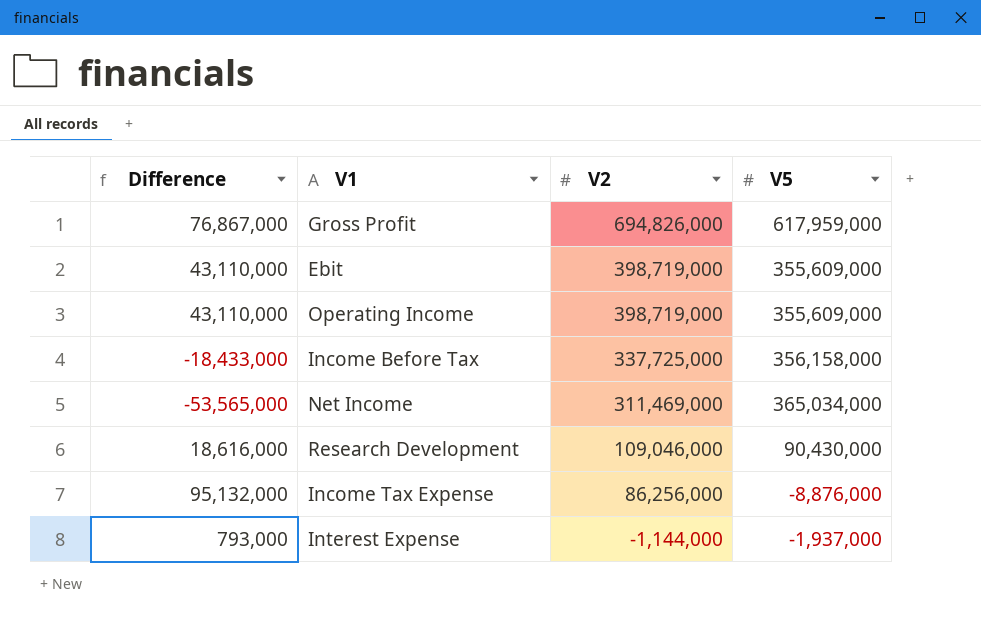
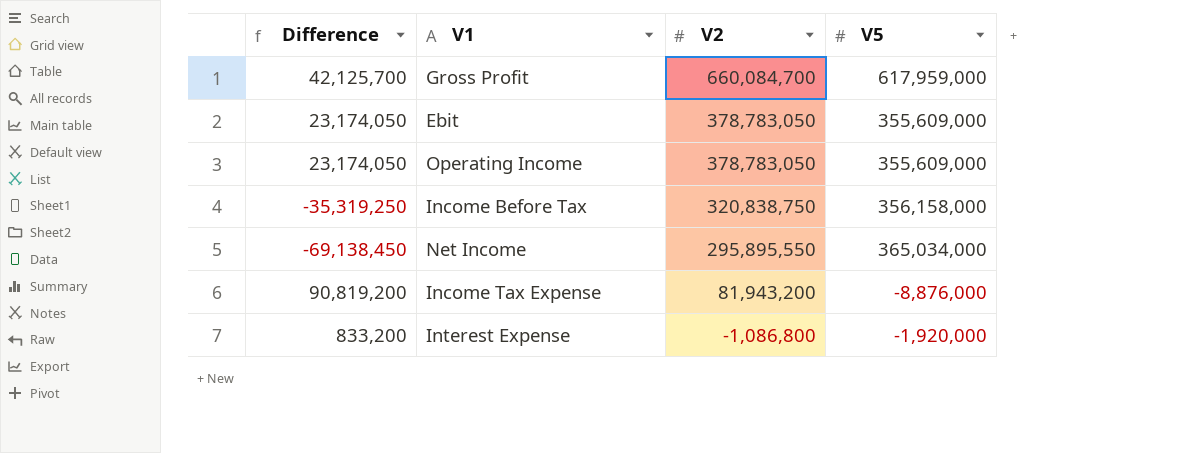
row Research Development: 18,616,000 | 109,046,000 | 90,430,000 -> none
Gross Profit | Difference: 76,867,000 -> 42,125,700
Gross Profit | V2: 694,826,000 -> 660,084,700
Ebit | Difference: 43,110,000 -> 23,174,050
Ebit | V2: 398,719,000 -> 378,783,050
Operating Income | Difference: 43,110,000 -> 23,174,050
Operating Income | V2: 398,719,000 -> 378,783,050
Income Before Tax | Difference: -18,433,000 -> -35,319,250
Income Before Tax | V2: 337,725,000 -> 320,838,750
Net Income | Difference: -53,565,000 -> -69,138,450
Net Income | V2: 311,469,000 -> 295,895,550
Income Tax Expense | Difference: 95,132,000 -> 90,819,200
Income Tax Expense | V2: 86,256,000 -> 81,943,200
Interest Expense | Difference: 793,000 -> 833,200
Interest Expense | V2: -1,144,000 -> -1,086,800
Interest Expense | V5: -1,937,000 -> -1,920,000

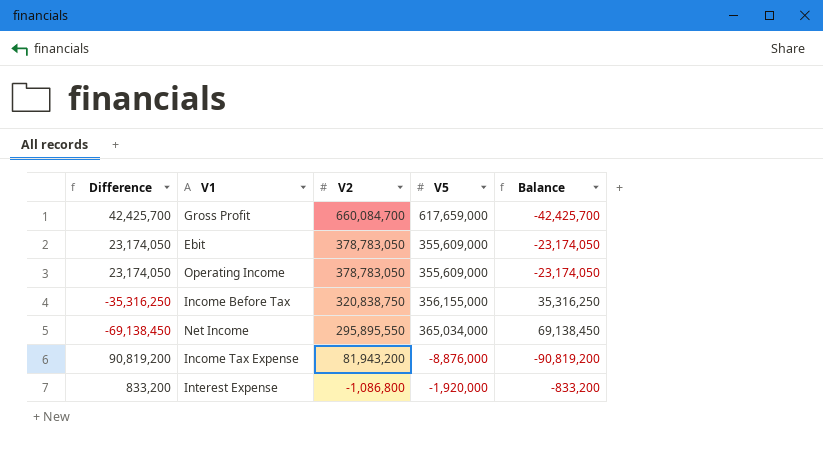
column Balance | formula: none -> [V5] - [V2]
Gross Profit | Difference: 42,125,700 -> 42,425,700
Gross Profit | V5: 617,959,000 -> 617,659,000
Income Before Tax | Difference: -35,319,250 -> -35,316,250
Income Before Tax | V5: 356,158,000 -> 356,155,000

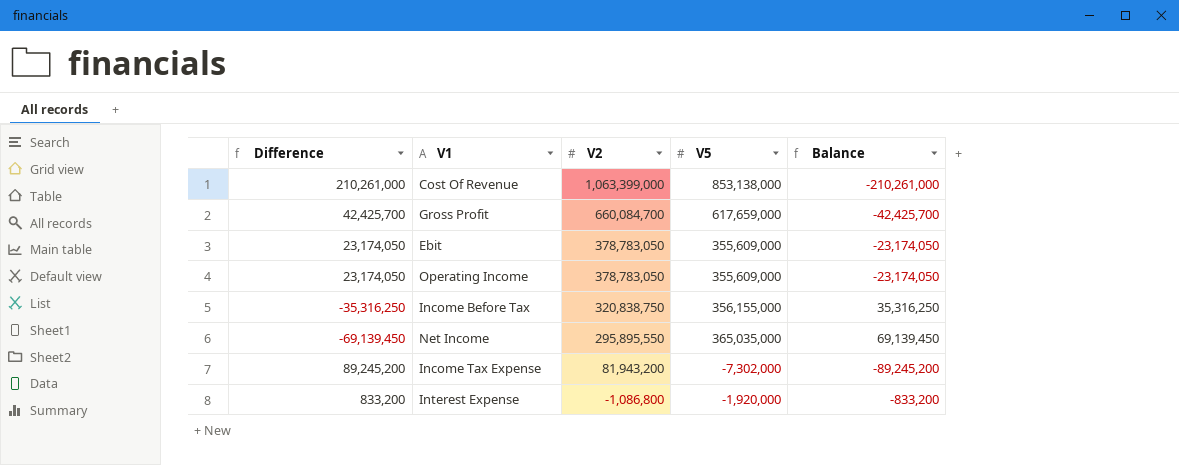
row Cost Of Revenue: none -> 210,261,000 | 1,063,399,000 | 853,138,000 | -210,261,000
Net Income | Difference: -69,138,450 -> -69,139,450
Net Income | V5: 365,034,000 -> 365,035,000
Net Income | Balance: 69,138,450 -> 69,139,450
Income Tax Expense | Difference: 90,819,200 -> 89,245,200
Income Tax Expense | V5: -8,876,000 -> -7,302,000
Income Tax Expense | Balance: -90,819,200 -> -89,245,200

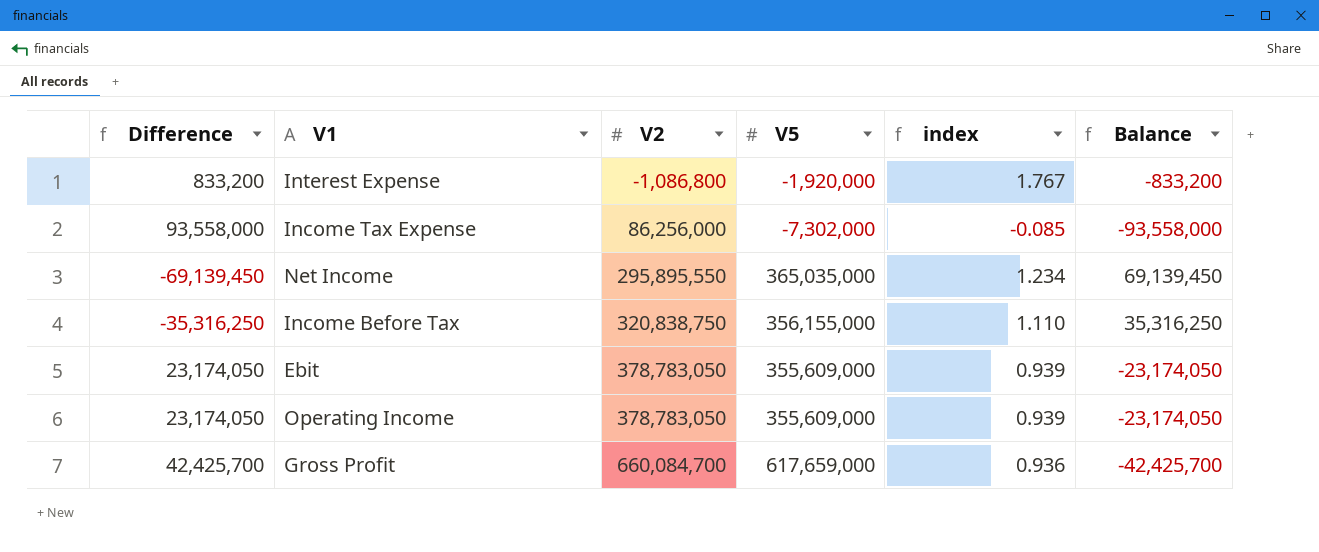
row order: V2 descending -> V2 ascending
column index | formula: none -> [V5] / [V2]
row Cost Of Revenue: 210,261,000 | 1,063,399,000 | 853,138,000 | -210,261,000 -> none
Income Tax Expense | Difference: 89,245,200 -> 93,558,000
Income Tax Expense | V2: 81,943,200 -> 86,256,000
Income Tax Expense | Balance: -89,245,200 -> -93,558,000

